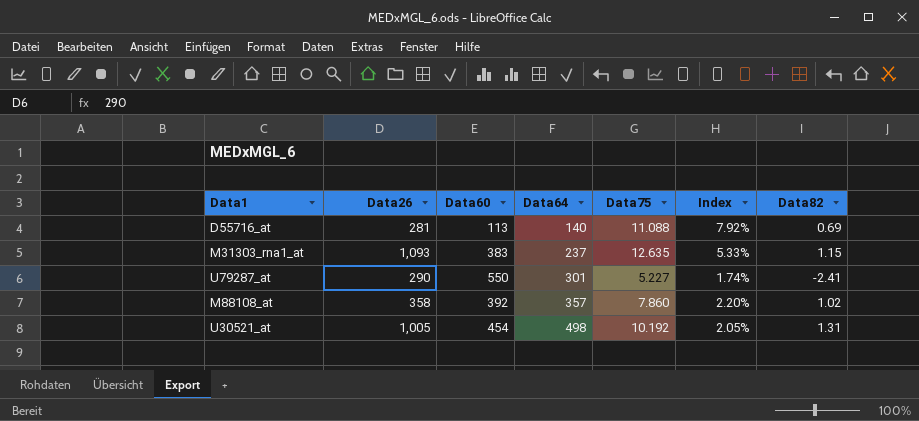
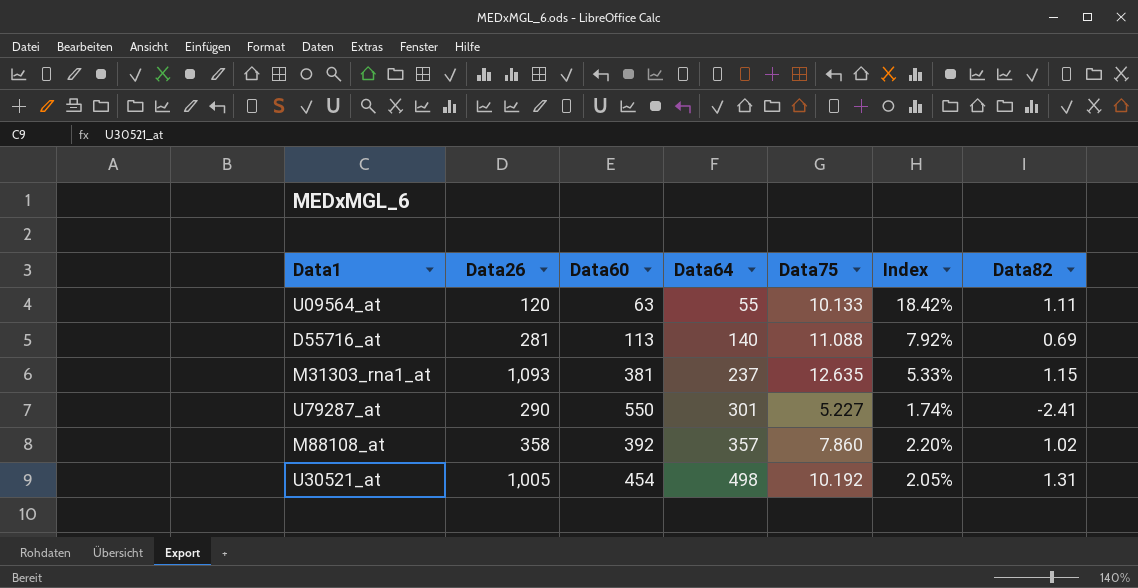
row U09564_at: none -> 120 | 63 | 55 | 10.133 | 18.42% | 1.11
M31303_rna1_at | Data60: 383 -> 381

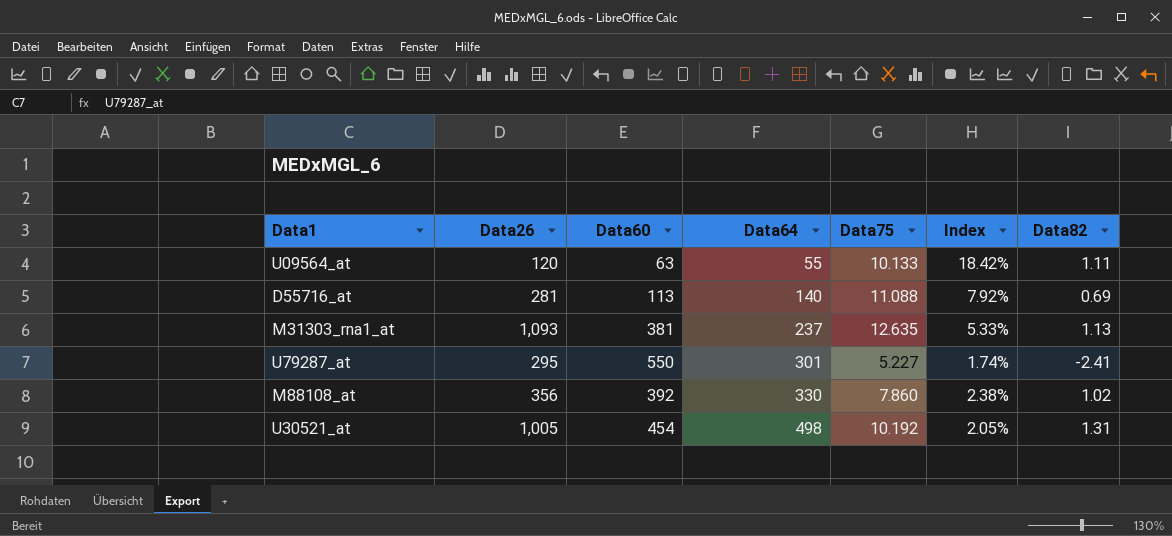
M31303_rna1_at | Data82: 1.15 -> 1.13
U79287_at | Data26: 290 -> 295
M88108_at | Data26: 358 -> 356
M88108_at | Data64: 357 -> 330
M88108_at | Index: 2.20% -> 2.38%

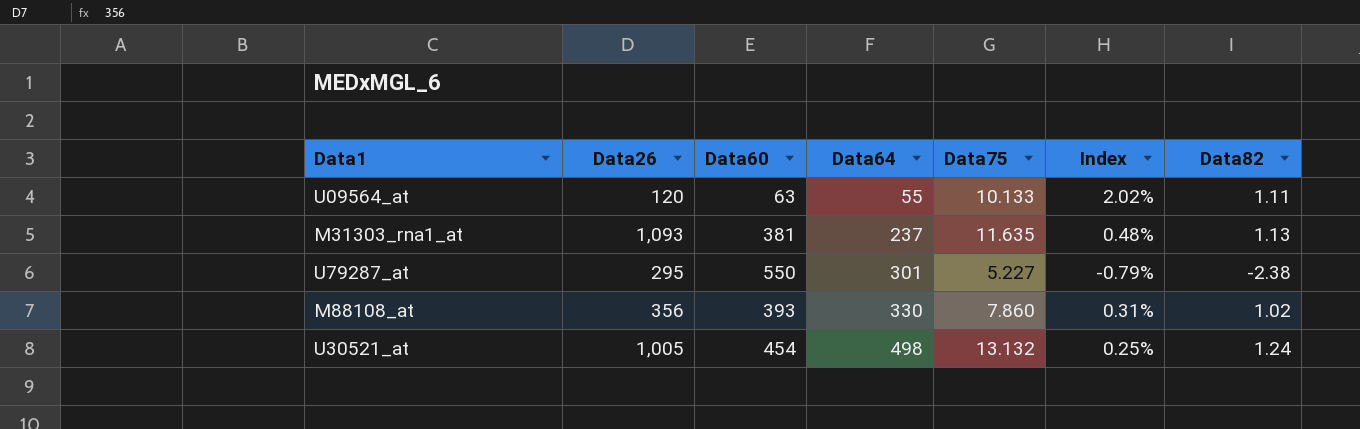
column Index | formula: [Data75] / [Data64] -> [Data82] / [Data64]
row D55716_at: 281 | 113 | 140 | 11.088 | 7.92% | 0.69 -> none
M31303_rna1_at | Data75: 12.635 -> 11.635
U79287_at | Data82: -2.41 -> -2.38
M88108_at | Data60: 392 -> 393
U30521_at | Data75: 10.192 -> 13.132
U30521_at | Data82: 1.31 -> 1.24

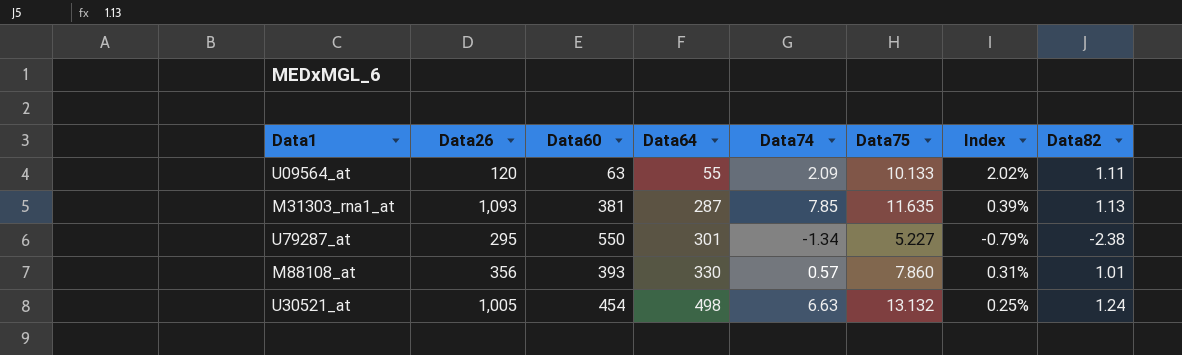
column Data74 | position: none -> 5
M31303_rna1_at | Data64: 237 -> 287
M31303_rna1_at | Index: 0.48% -> 0.39%
M88108_at | Data82: 1.02 -> 1.01

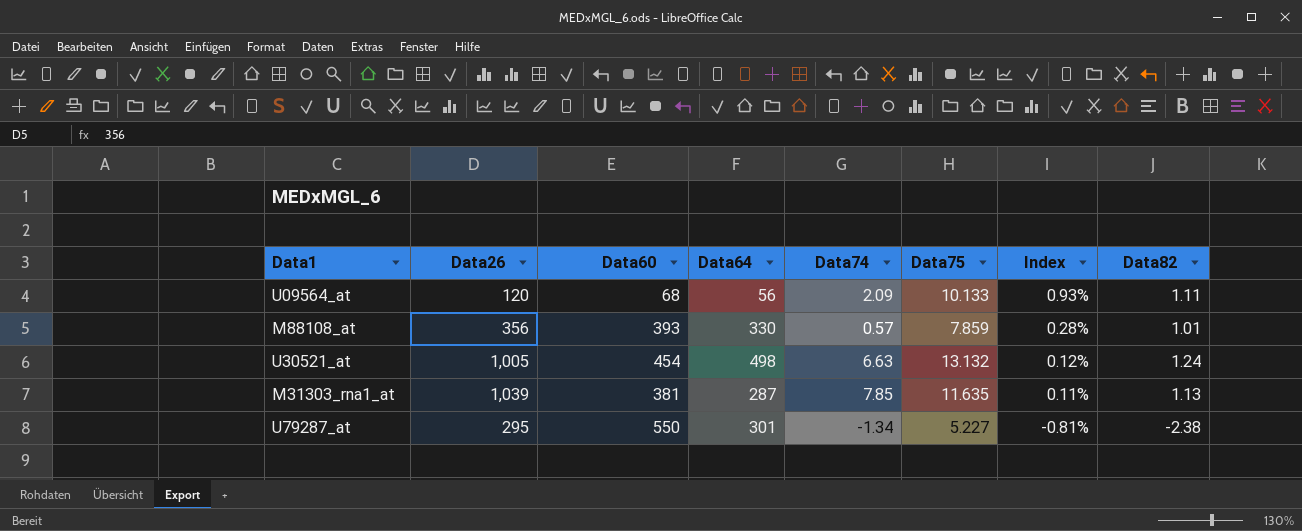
row order: Data64 ascending -> Index descending
column Index | formula: [Data82] / [Data64] -> [Data82] / [Data26]
U09564_at | Data60: 63 -> 68
U09564_at | Data64: 55 -> 56
M88108_at | Data75: 7.860 -> 7.859
M31303_rna1_at | Data26: 1,093 -> 1,039

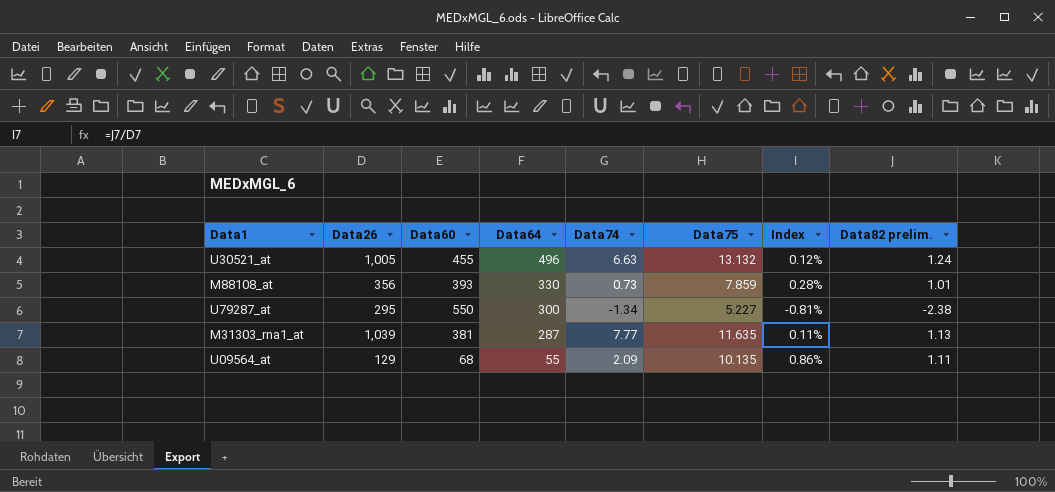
row order: Index descending -> Data64 descending
column name: Data82 -> Data82 prelim.
U30521_at | Data60: 454 -> 455
U30521_at | Data64: 498 -> 496
M88108_at | Data74: 0.57 -> 0.73
U79287_at | Data64: 301 -> 300
M31303_rna1_at | Data74: 7.85 -> 7.77
U09564_at | Data26: 120 -> 129
U09564_at | Data64: 56 -> 55
U09564_at | Data75: 10.133 -> 10.135
U09564_at | Index: 0.93% -> 0.86%

